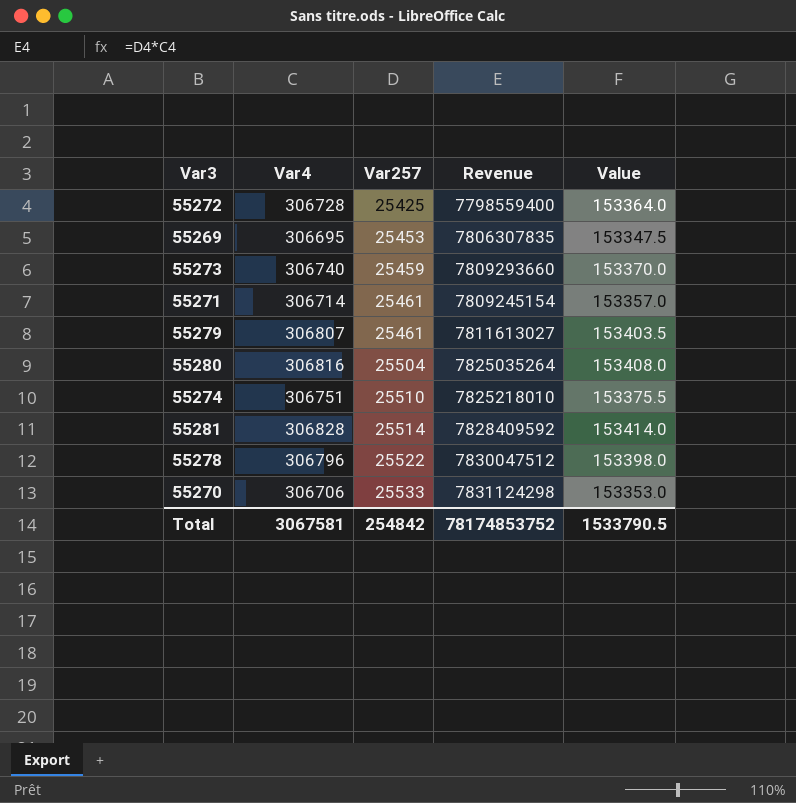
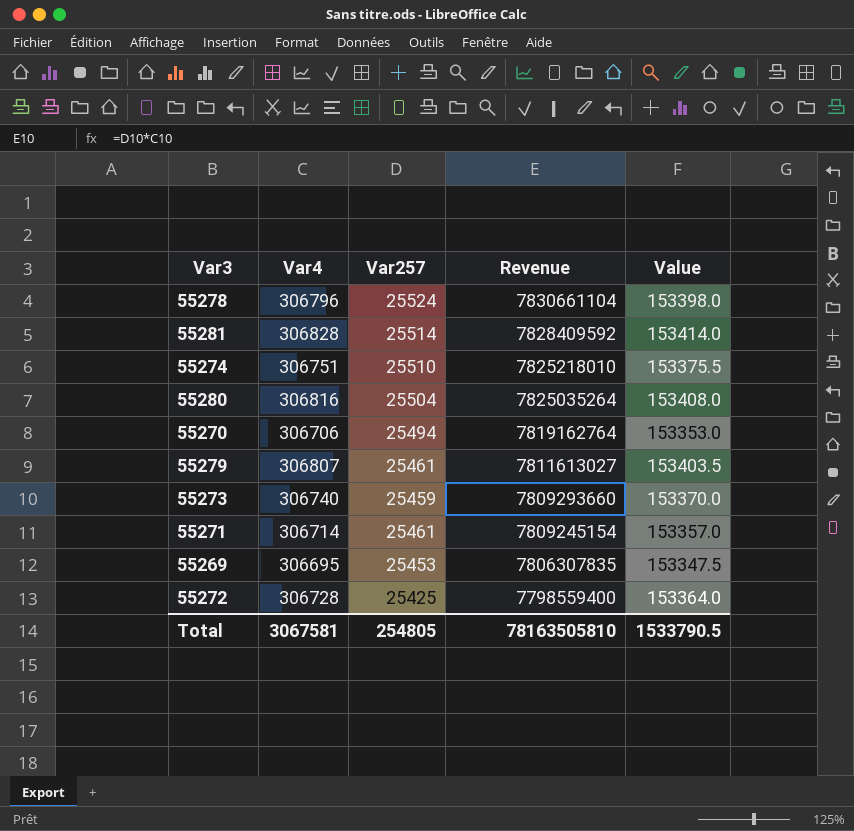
row order: Var257 ascending -> Revenue descending
55278 | Var257: 25522 -> 25524
55278 | Revenue: 7830047512 -> 7830661104
55270 | Var257: 25533 -> 25494
55270 | Revenue: 7831124298 -> 7819162764
Total | Var257: 254842 -> 254805
Total | Revenue: 78174853752 -> 78163505810

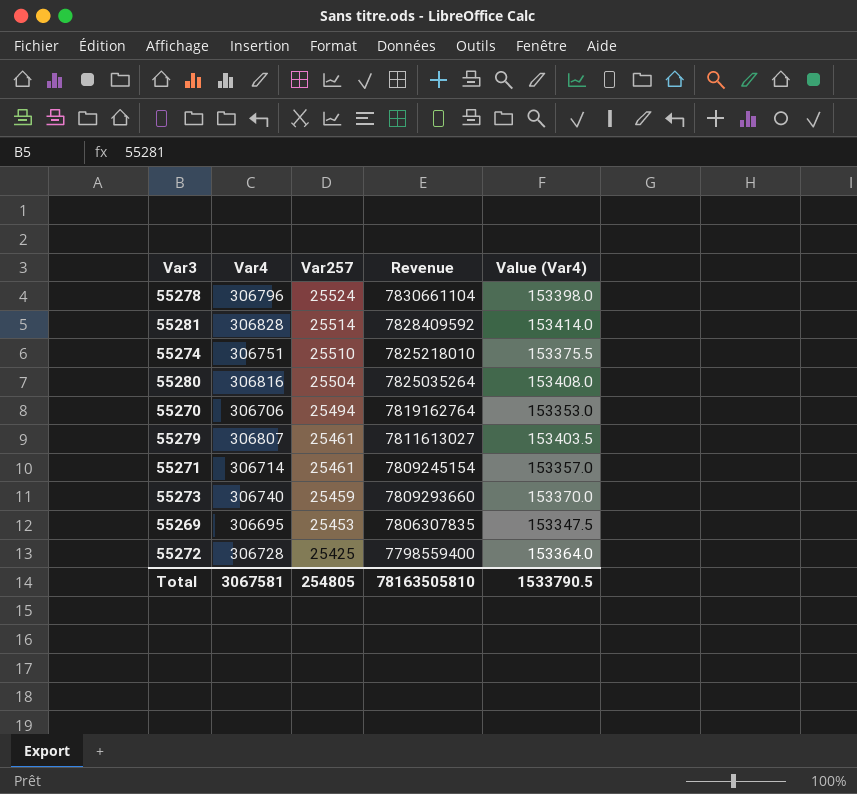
row order: Revenue descending -> Var257 descending
column name: Value -> Value (Var4)

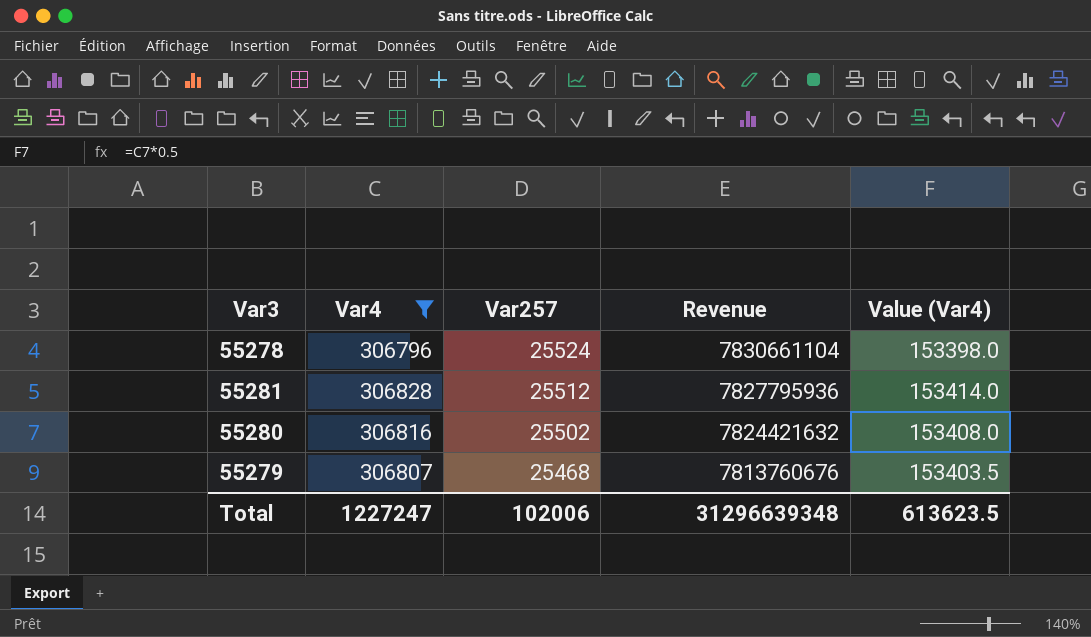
filter: none -> Var4 >= 306796
55281 | Var257: 25514 -> 25512
55281 | Revenue: 7828409592 -> 7827795936
55280 | Var257: 25504 -> 25502
55280 | Revenue: 7825035264 -> 7824421632
55279 | Var257: 25461 -> 25468
55279 | Revenue: 7811613027 -> 7813760676
Total | Var4: 3067581 -> 1227247
Total | Var257: 254805 -> 102006
Total | Revenue: 78163505810 -> 31296639348
Total | Value (Var4): 1533790.5 -> 613623.5

